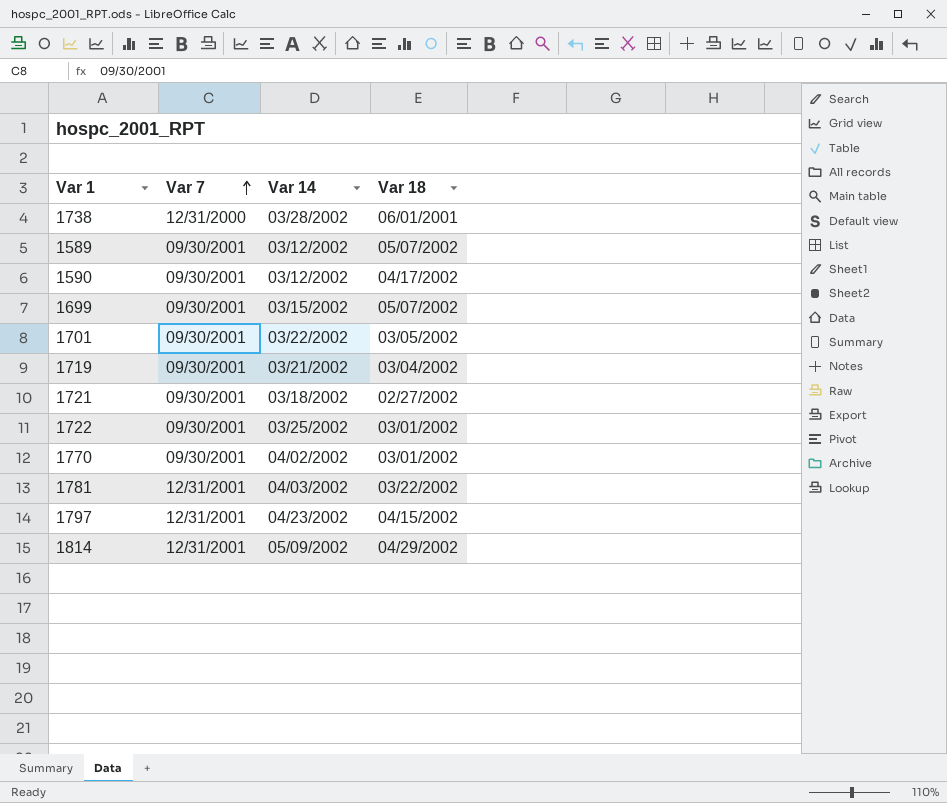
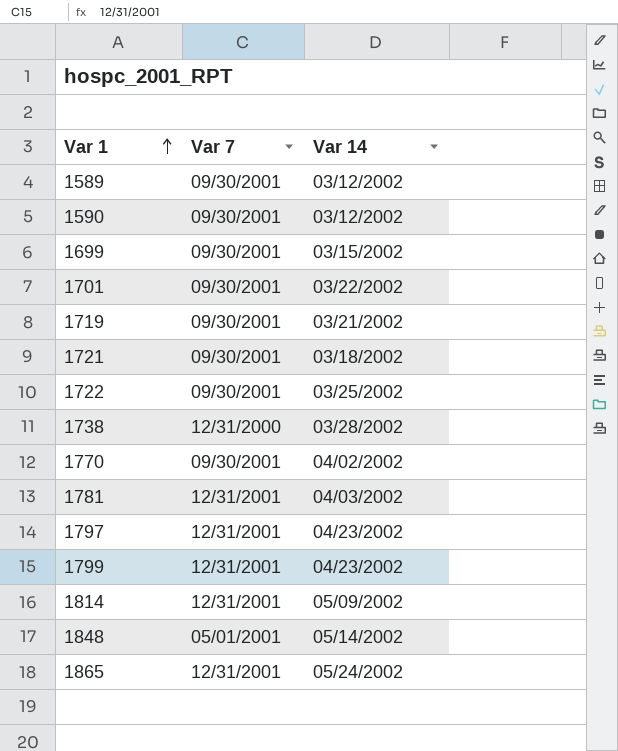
row order: Var 7 ascending -> Var 1 ascending
column Var 18 | position: 4 -> none
row 1799: none -> 12/31/2001 | 04/23/2002
row 1848: none -> 05/01/2001 | 05/14/2002
row 1865: none -> 12/31/2001 | 05/24/2002

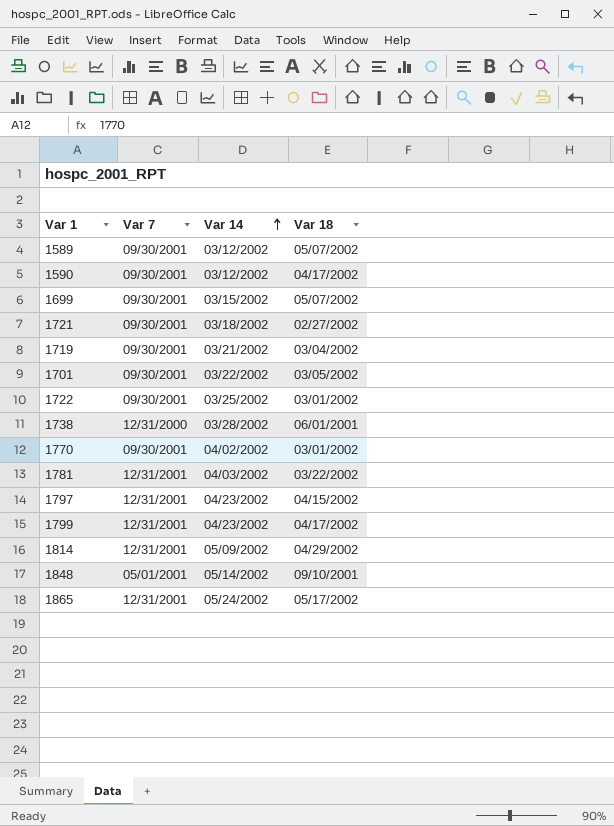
row order: Var 1 ascending -> Var 14 ascending
column Var 18 | position: none -> 4

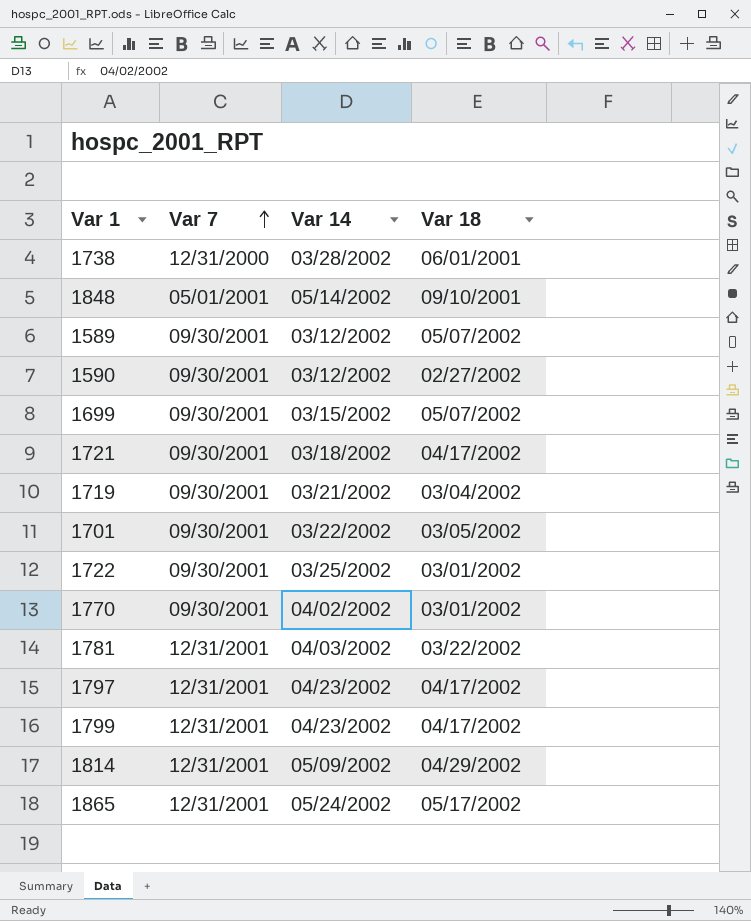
row order: Var 14 ascending -> Var 7 ascending
1590 | Var 18: 04/17/2002 -> 02/27/2002
1721 | Var 18: 02/27/2002 -> 04/17/2002
1797 | Var 18: 04/15/2002 -> 04/17/2002

